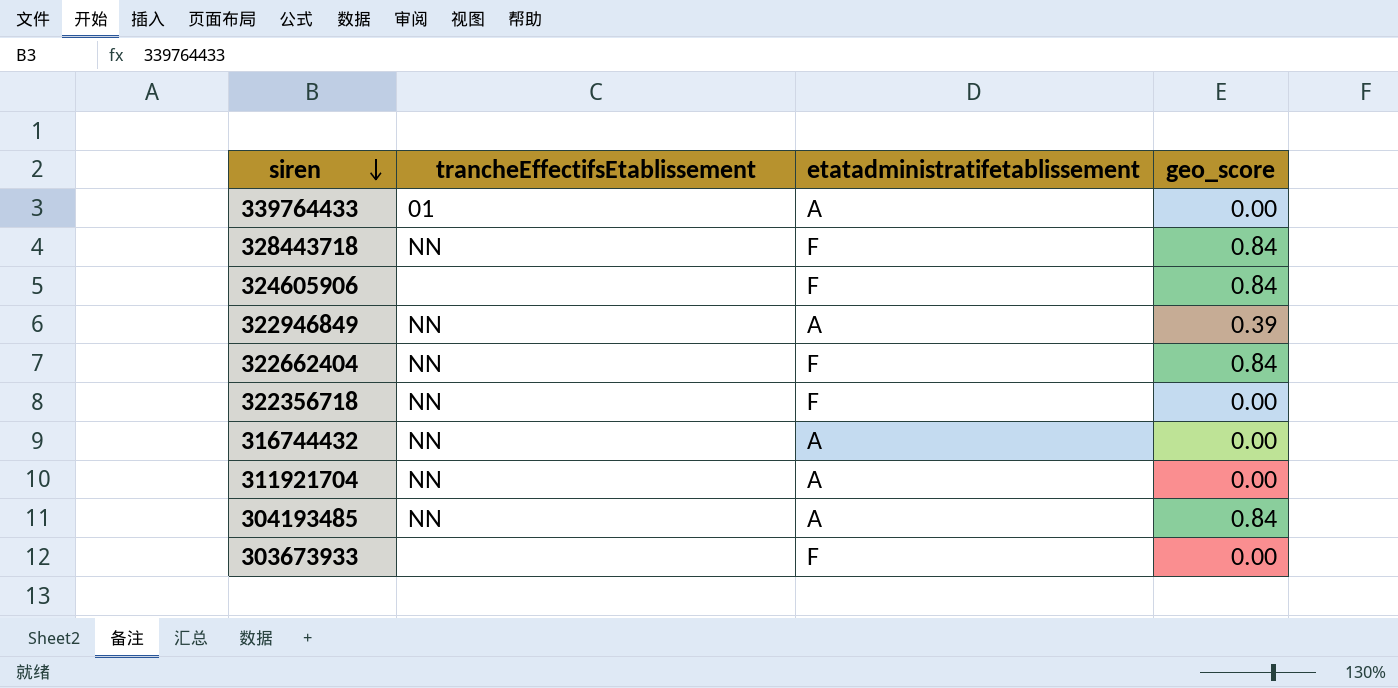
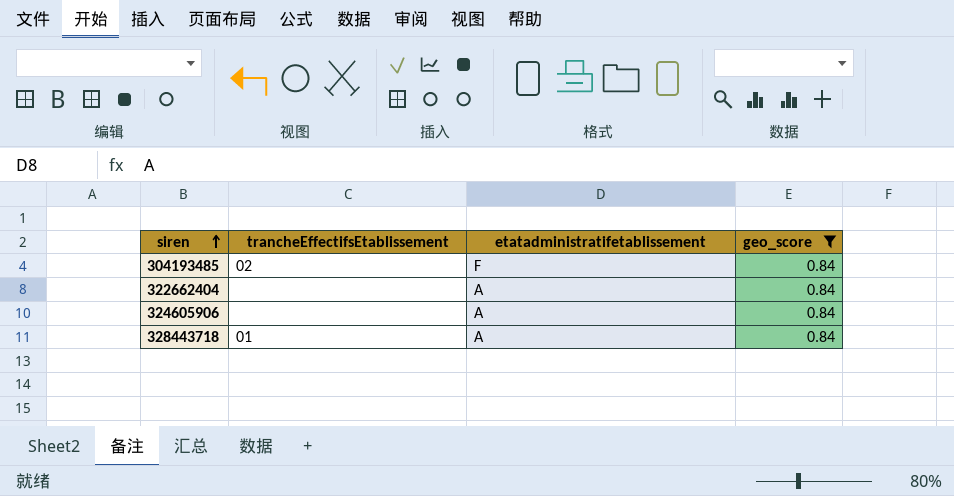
filter: none -> geo_score = 0.84
row order: siren descending -> siren ascending
304193485 | trancheEffectifsEtablissement: NN -> 02
304193485 | etatadministratifetablissement: A -> F
322662404 | trancheEffectifsEtablissement: NN -> none
322662404 | etatadministratifetablissement: F -> A
324605906 | etatadministratifetablissement: F -> A
328443718 | trancheEffectifsEtablissement: NN -> 01
328443718 | etatadministratifetablissement: F -> A

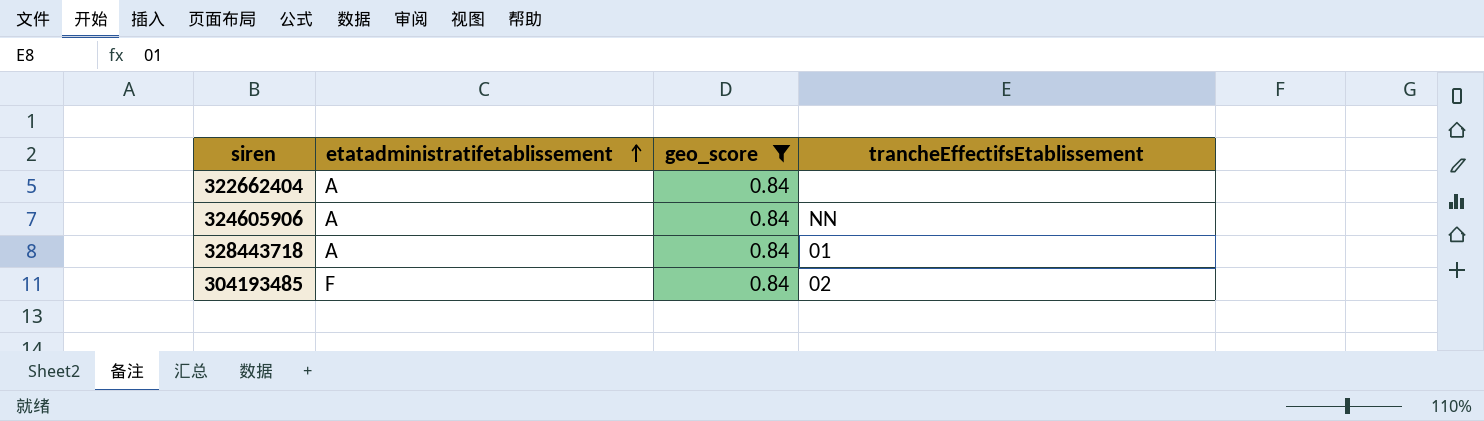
row order: siren ascending -> etatadministratifetablissement ascending
column trancheEffectifsEtablissement | position: 2 -> 4
324605906 | trancheEffectifsEtablissement: none -> NN

